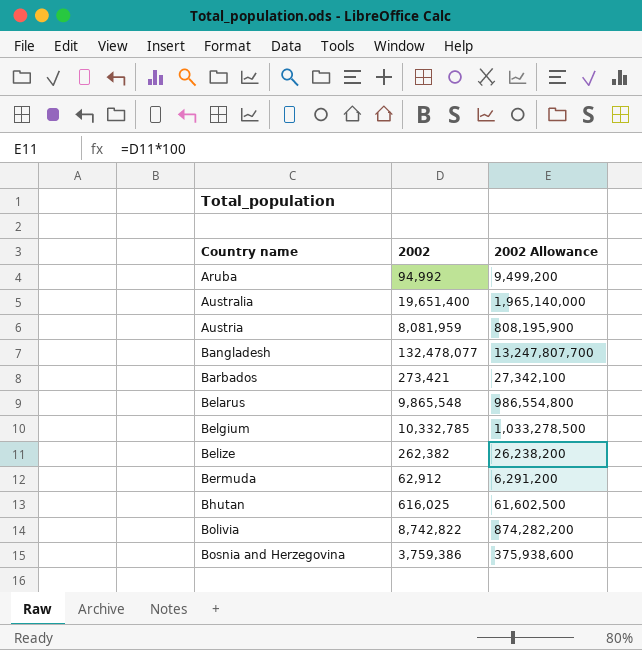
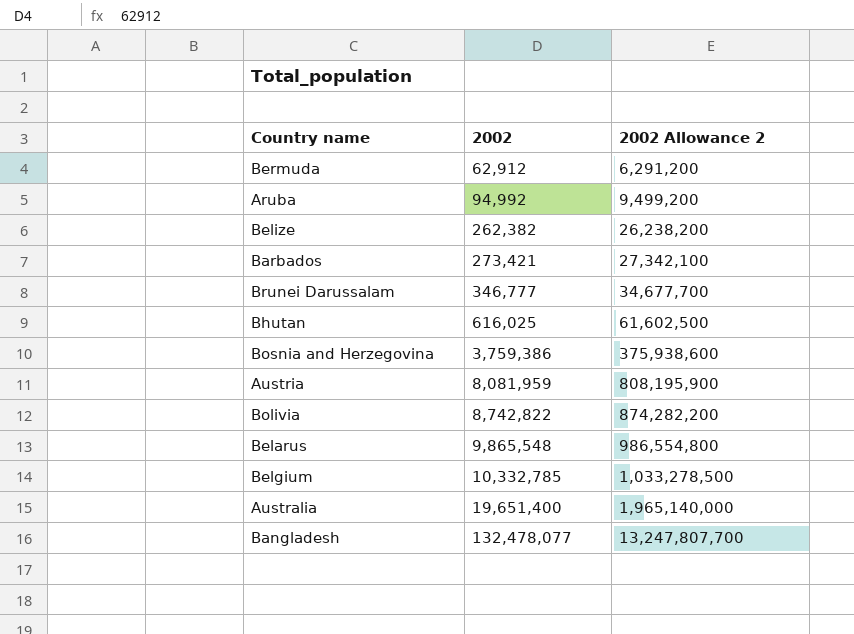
row order: Country name ascending -> 2002 ascending
column name: 2002 Allowance -> 2002 Allowance 2
row Brunei Darussalam: none -> 346,777 | 34,677,700

